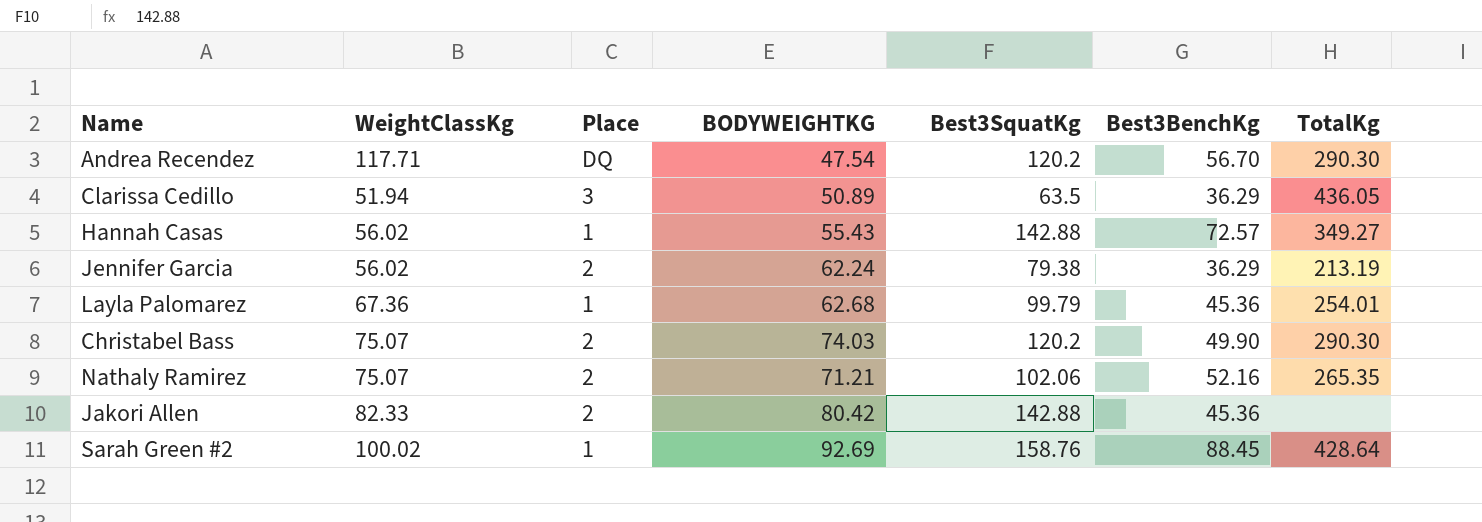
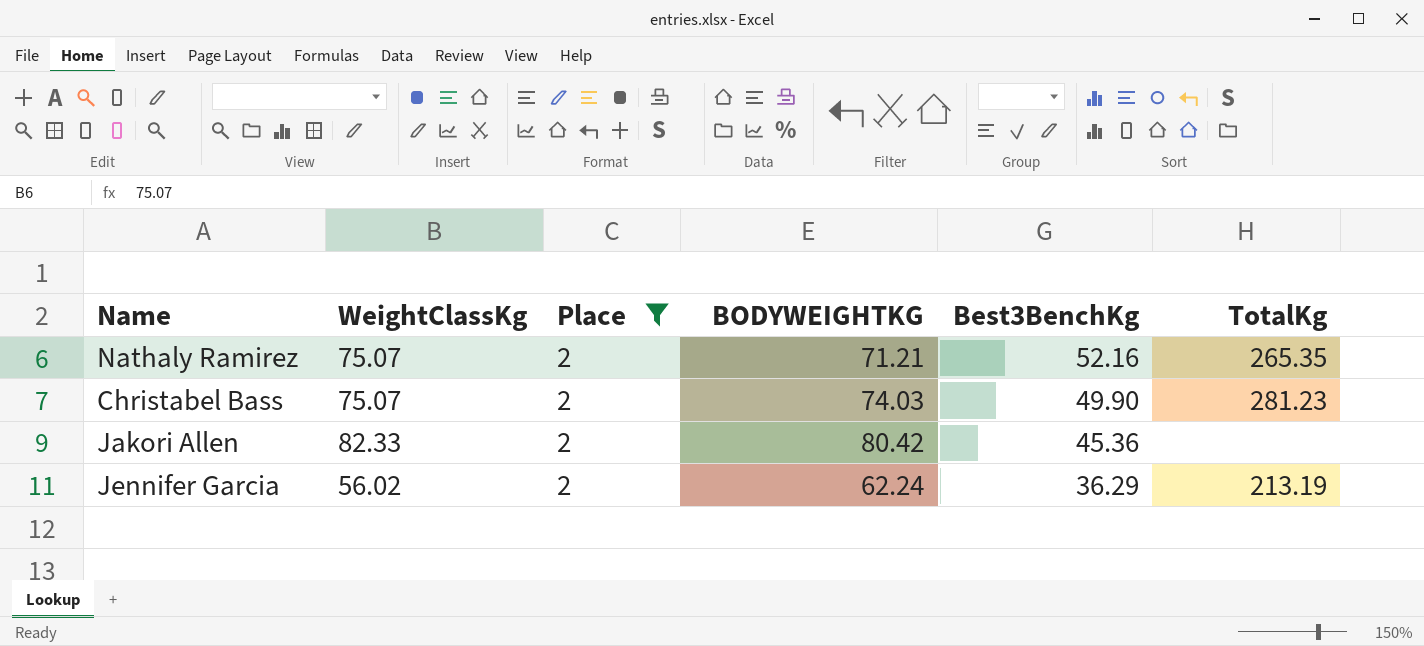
filter: none -> Place = 2
row order: none -> Best3BenchKg descending
column Best3SquatKg | position: 5 -> none
Christabel Bass | TotalKg: 290.30 -> 281.23

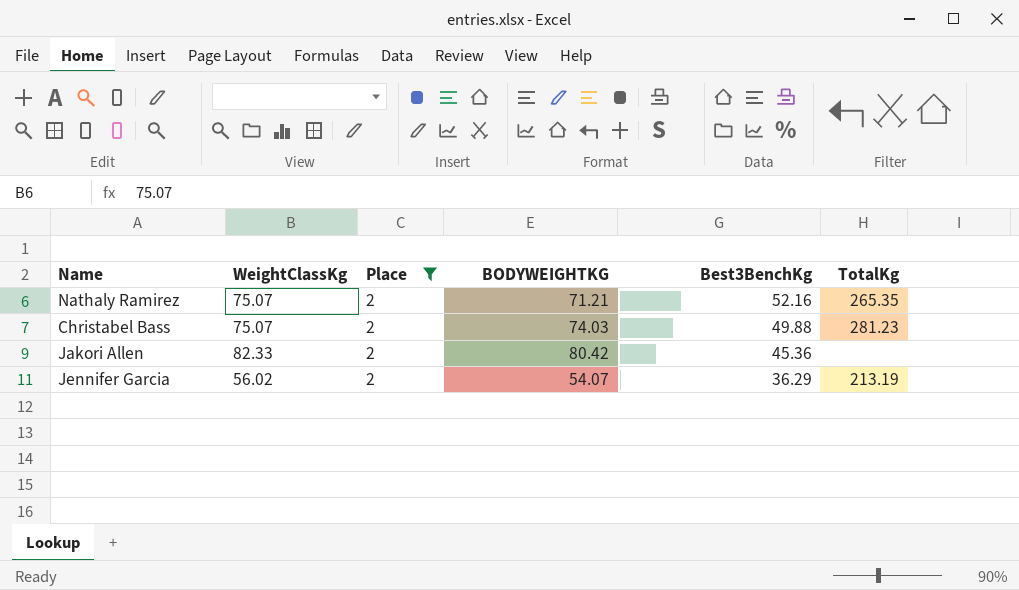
Christabel Bass | Best3BenchKg: 49.90 -> 49.88
Jennifer Garcia | BODYWEIGHTKG: 62.24 -> 54.07

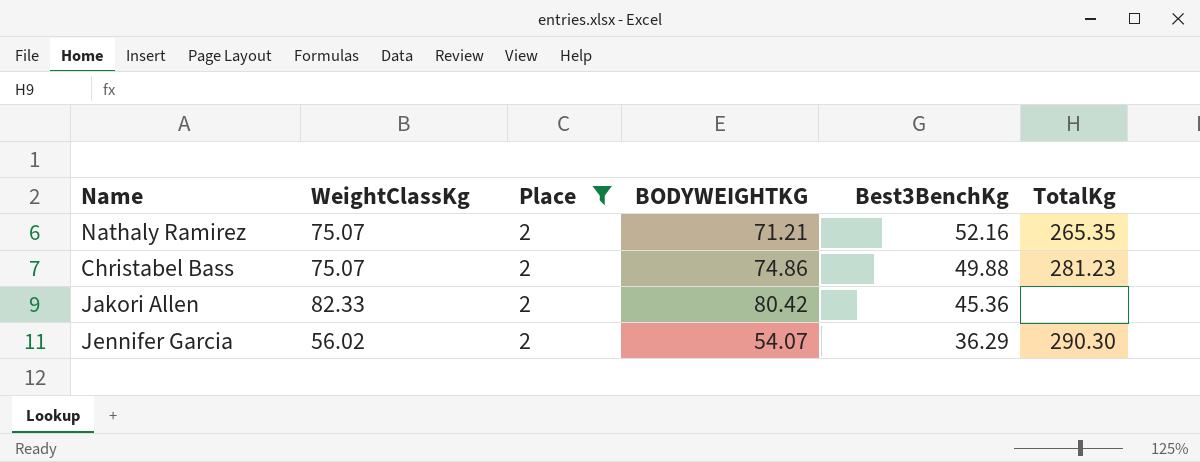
Christabel Bass | BODYWEIGHTKG: 74.03 -> 74.86
Jennifer Garcia | TotalKg: 213.19 -> 290.30

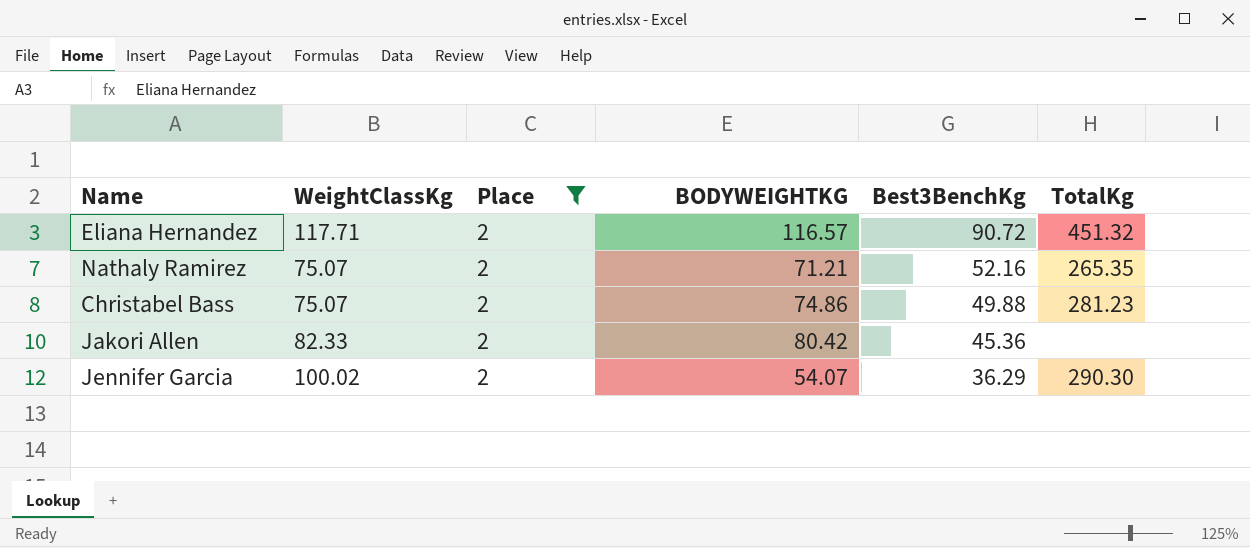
row Eliana Hernandez: none -> 117.71 | 2 | 116.57 | 90.72 | 451.32
Jennifer Garcia | WeightClassKg: 56.02 -> 100.02

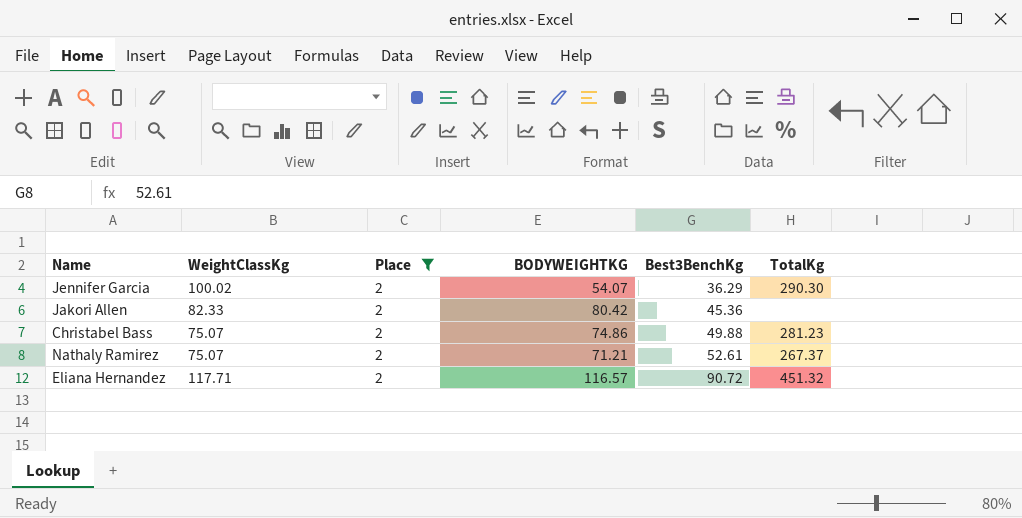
row order: Best3BenchKg descending -> Best3BenchKg ascending
Nathaly Ramirez | Best3BenchKg: 52.16 -> 52.61
Nathaly Ramirez | TotalKg: 265.35 -> 267.37

